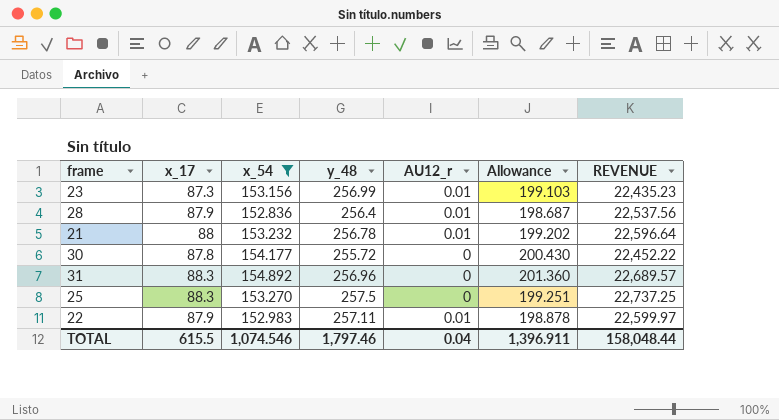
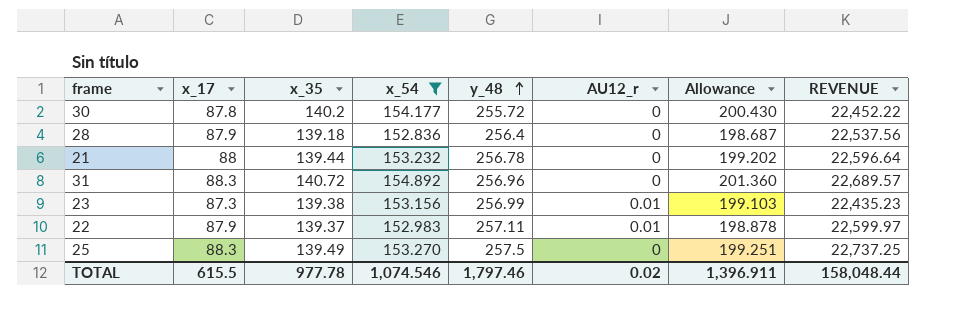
row order: none -> y_48 ascending
column x_35 | position: none -> 3
28 | AU12_r: 0.01 -> 0
21 | AU12_r: 0.01 -> 0
TOTAL | AU12_r: 0.04 -> 0.02

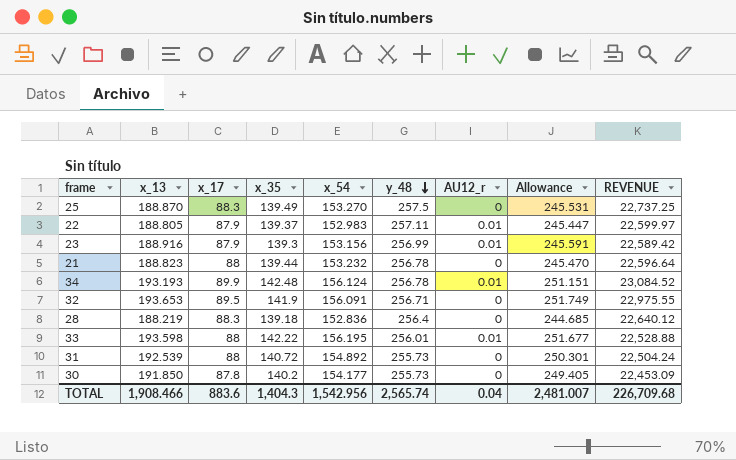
filter: x_54 <= 154.892 -> none
row order: y_48 ascending -> y_48 descending
column x_13 | position: none -> 2
column Allowance | formula: [x_54] * 1.3 -> [x_13] * 1.3
23 | x_17: 87.3 -> 87.9
23 | x_35: 139.38 -> 139.3
23 | REVENUE: 22,435.23 -> 22,589.42
28 | x_17: 87.9 -> 88.3
28 | REVENUE: 22,537.56 -> 22,640.12
31 | x_17: 88.3 -> 88
31 | y_48: 256.96 -> 255.73
31 | REVENUE: 22,689.57 -> 22,504.24
30 | y_48: 255.72 -> 255.73
30 | REVENUE: 22,452.22 -> 22,453.09
TOTAL | x_17: 615.5 -> 883.6
TOTAL | x_35: 977.78 -> 1,404.3
TOTAL | x_54: 1,074.546 -> 1,542.956
TOTAL | y_48: 1,797.46 -> 2,565.74
TOTAL | AU12_r: 0.02 -> 0.04
TOTAL | Allowance: 1,396.911 -> 2,481.007
TOTAL | REVENUE: 158,048.44 -> 226,709.68

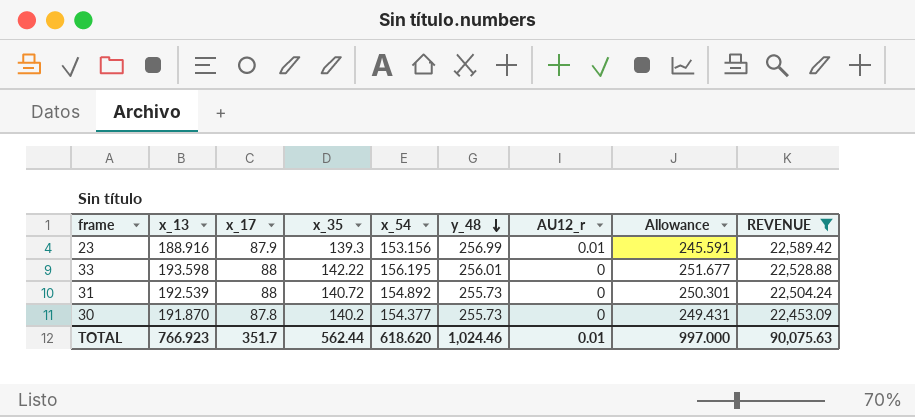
filter: none -> REVENUE <= 22,589.42
33 | AU12_r: 0.01 -> 0
30 | x_13: 191.850 -> 191.870
30 | x_54: 154.177 -> 154.377
30 | Allowance: 249.405 -> 249.431
TOTAL | x_13: 1,908.466 -> 766.923
TOTAL | x_17: 883.6 -> 351.7
TOTAL | x_35: 1,404.3 -> 562.44
TOTAL | x_54: 1,542.956 -> 618.620
TOTAL | y_48: 2,565.74 -> 1,024.46
TOTAL | AU12_r: 0.04 -> 0.01
TOTAL | Allowance: 2,481.007 -> 997.000
TOTAL | REVENUE: 226,709.68 -> 90,075.63

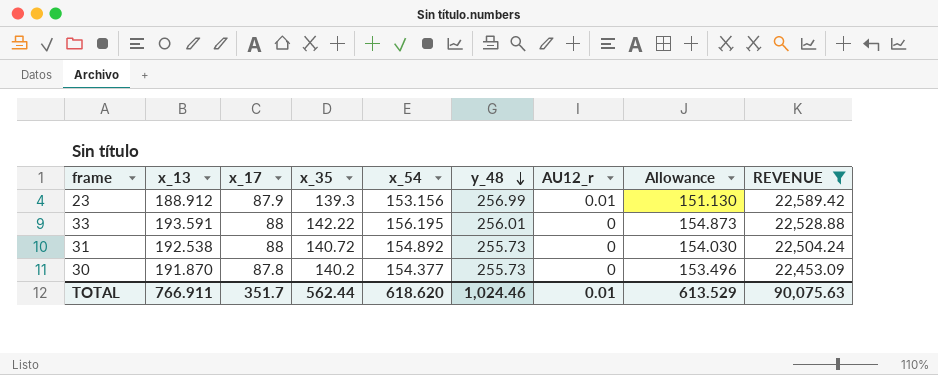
column Allowance | formula: [x_13] * 1.3 -> [x_13] * 0.8
23 | x_13: 188.916 -> 188.912
33 | x_13: 193.598 -> 193.591
31 | x_13: 192.539 -> 192.538
TOTAL | x_13: 766.923 -> 766.911
TOTAL | Allowance: 997.000 -> 613.529

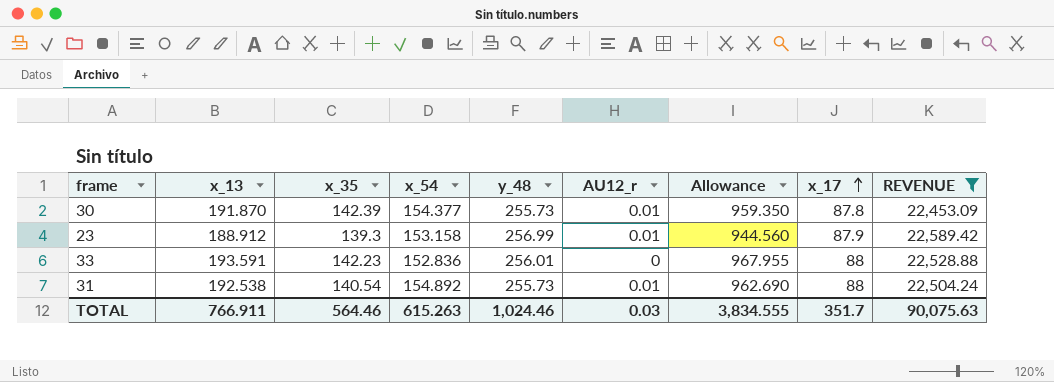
row order: y_48 descending -> x_17 ascending
column Allowance | formula: [x_13] * 0.8 -> [x_13] * 5
column x_17 | position: 3 -> 8
30 | x_35: 140.2 -> 142.39
30 | AU12_r: 0 -> 0.01
23 | x_54: 153.156 -> 153.158
33 | x_35: 142.22 -> 142.23
33 | x_54: 156.195 -> 152.836
31 | x_35: 140.72 -> 140.54
31 | AU12_r: 0 -> 0.01
TOTAL | x_35: 562.44 -> 564.46
TOTAL | x_54: 618.620 -> 615.263
TOTAL | AU12_r: 0.01 -> 0.03
TOTAL | Allowance: 613.529 -> 3,834.555

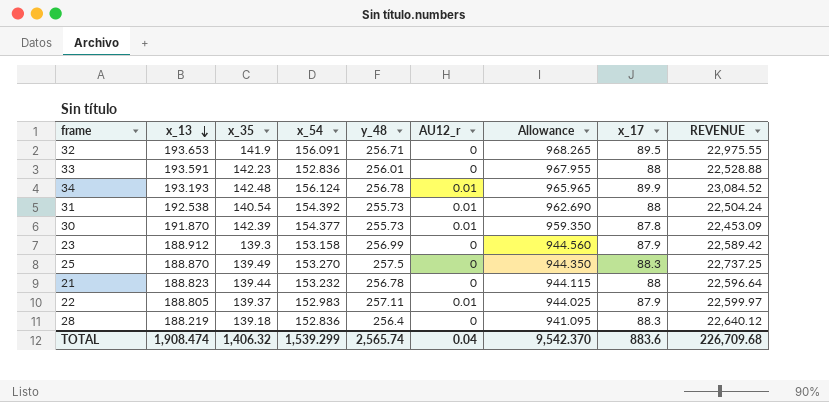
filter: REVENUE <= 22,589.42 -> none
row order: x_17 ascending -> x_13 descending
31 | x_54: 154.892 -> 154.392
23 | AU12_r: 0.01 -> 0
TOTAL | x_13: 766.911 -> 1,908.474
TOTAL | x_35: 564.46 -> 1,406.32
TOTAL | x_54: 615.263 -> 1,539.299
TOTAL | y_48: 1,024.46 -> 2,565.74
TOTAL | AU12_r: 0.03 -> 0.04
TOTAL | Allowance: 3,834.555 -> 9,542.370
TOTAL | x_17: 351.7 -> 883.6
TOTAL | REVENUE: 90,075.63 -> 226,709.68

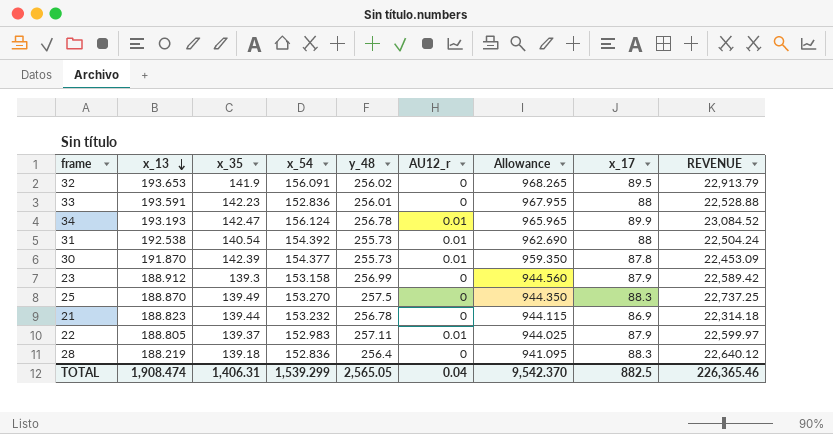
32 | y_48: 256.71 -> 256.02
32 | REVENUE: 22,975.55 -> 22,913.79
34 | x_35: 142.48 -> 142.47
21 | x_17: 88 -> 86.9
21 | REVENUE: 22,596.64 -> 22,314.18
TOTAL | x_35: 1,406.32 -> 1,406.31
TOTAL | y_48: 2,565.74 -> 2,565.05
TOTAL | x_17: 883.6 -> 882.5
TOTAL | REVENUE: 226,709.68 -> 226,365.46

